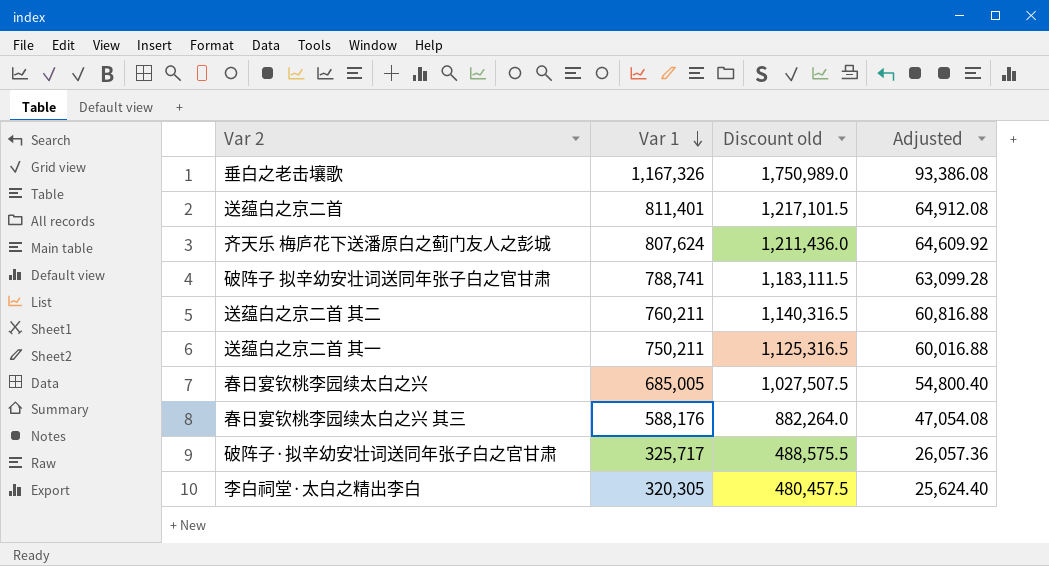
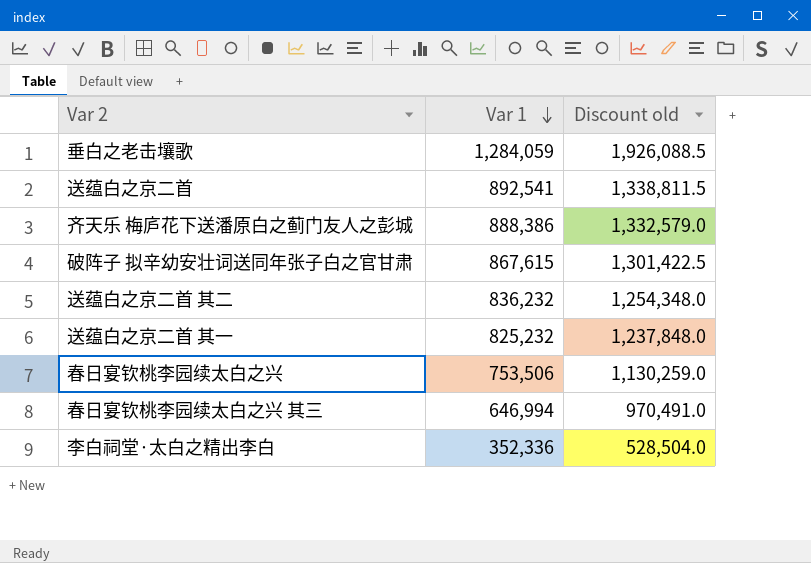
column Adjusted | formula: [Var 1] * 0.08 -> none
row 破阵子·拟辛幼安壮词送同年张子白之官甘肃: 325,717 | 488,575.5 | 26,057.36 -> none
垂白之老击壤歌 | Var 1: 1,167,326 -> 1,284,059
垂白之老击壤歌 | Discount old: 1,750,989.0 -> 1,926,088.5
送蕴白之京二首 | Var 1: 811,401 -> 892,541
送蕴白之京二首 | Discount old: 1,217,101.5 -> 1,338,811.5
齐天乐 梅庐花下送潘原白之蓟门友人之彭城 | Var 1: 807,624 -> 888,386
齐天乐 梅庐花下送潘原白之蓟门友人之彭城 | Discount old: 1,211,436.0 -> 1,332,579.0
破阵子 拟辛幼安壮词送同年张子白之官甘肃 | Var 1: 788,741 -> 867,615
破阵子 拟辛幼安壮词送同年张子白之官甘肃 | Discount old: 1,183,111.5 -> 1,301,422.5
送蕴白之京二首 其二 | Var 1: 760,211 -> 836,232
送蕴白之京二首 其二 | Discount old: 1,140,316.5 -> 1,254,348.0
送蕴白之京二首 其一 | Var 1: 750,211 -> 825,232
送蕴白之京二首 其一 | Discount old: 1,125,316.5 -> 1,237,848.0
春日宴钦桃李园续太白之兴 | Var 1: 685,005 -> 753,506
春日宴钦桃李园续太白之兴 | Discount old: 1,027,507.5 -> 1,130,259.0
春日宴钦桃李园续太白之兴 其三 | Var 1: 588,176 -> 646,994
春日宴钦桃李园续太白之兴 其三 | Discount old: 882,264.0 -> 970,491.0
李白祠堂·太白之精出李白 | Var 1: 320,305 -> 352,336
李白祠堂·太白之精出李白 | Discount old: 480,457.5 -> 528,504.0

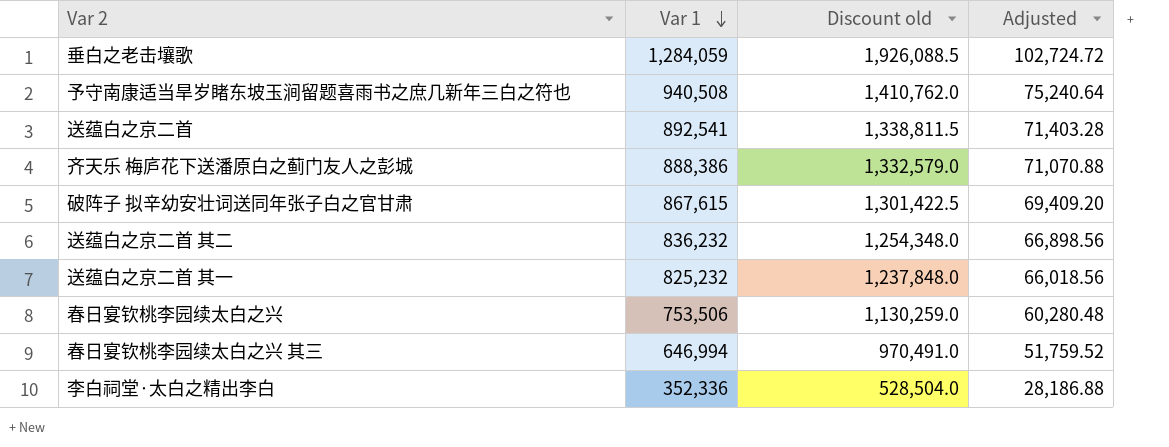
column Adjusted | formula: none -> [Var 1] * 0.08
row 予守南康适当旱岁睹东坡玉涧留题喜雨书之庶几新年三白之符也: none -> 940,508 | 1,410,762.0 | 75,240.64

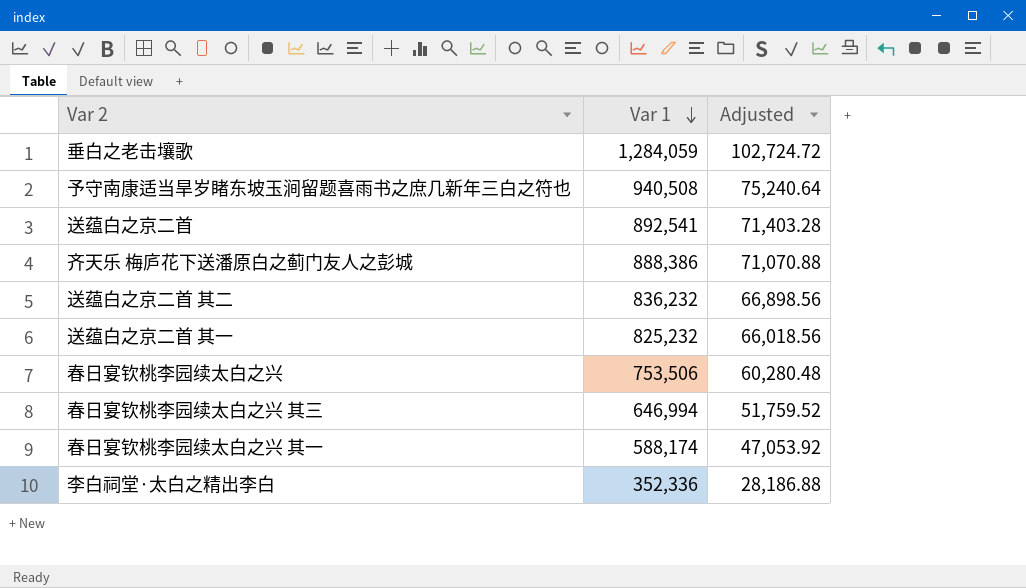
column Discount old | formula: [Var 1] * 1.5 -> none
row 破阵子 拟辛幼安壮词送同年张子白之官甘肃: 867,615 | 1,301,422.5 | 69,409.20 -> none
row 春日宴钦桃李园续太白之兴 其一: none -> 588,174 | 47,053.92

